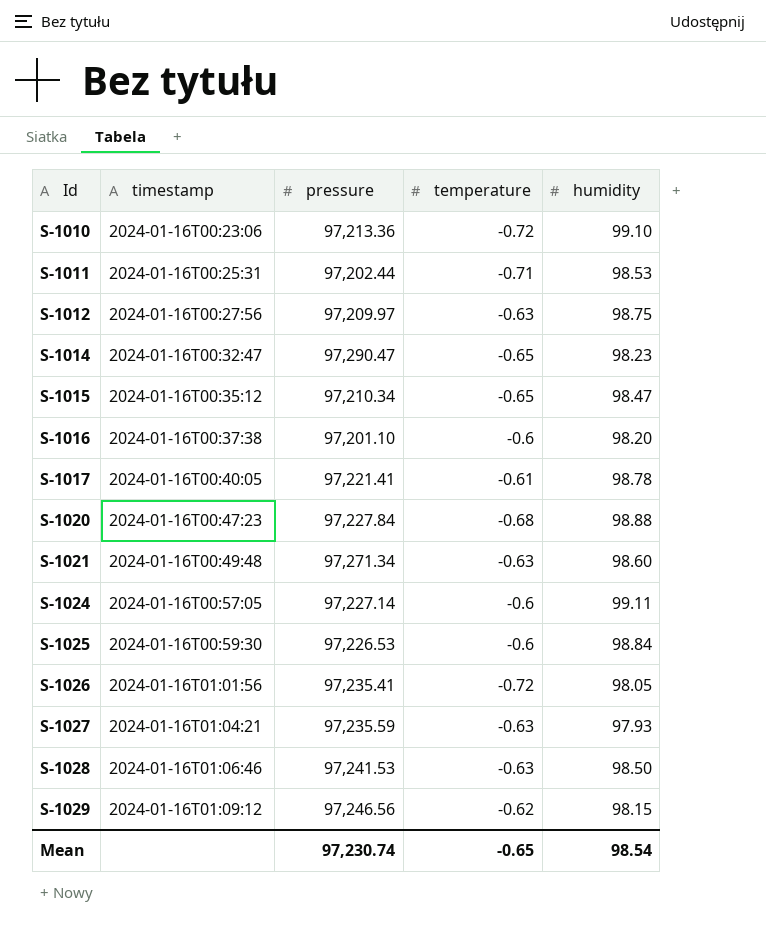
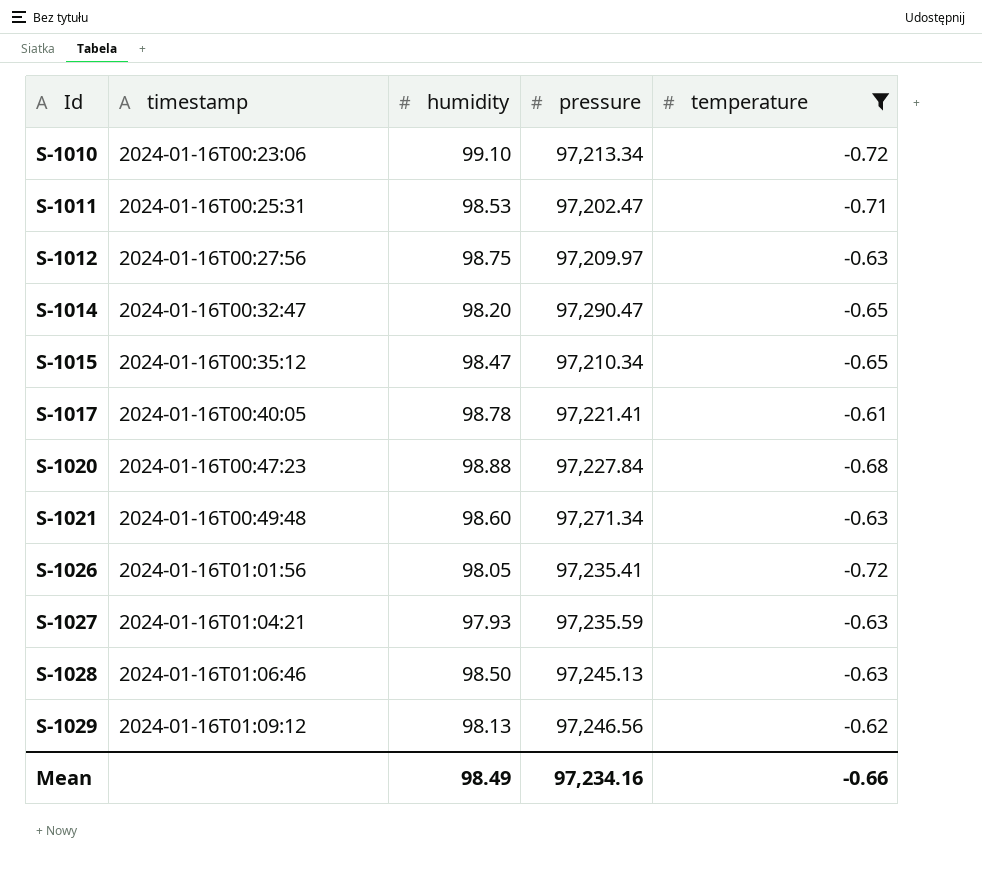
filter: none -> temperature != -0.6
column humidity | position: 5 -> 3
S-1010 | pressure: 97,213.36 -> 97,213.34
S-1011 | pressure: 97,202.44 -> 97,202.47
S-1014 | humidity: 98.23 -> 98.20
S-1028 | pressure: 97,241.53 -> 97,245.13
S-1029 | humidity: 98.15 -> 98.13
Mean | humidity: 98.54 -> 98.49
Mean | pressure: 97,230.74 -> 97,234.16
Mean | temperature: -0.65 -> -0.66

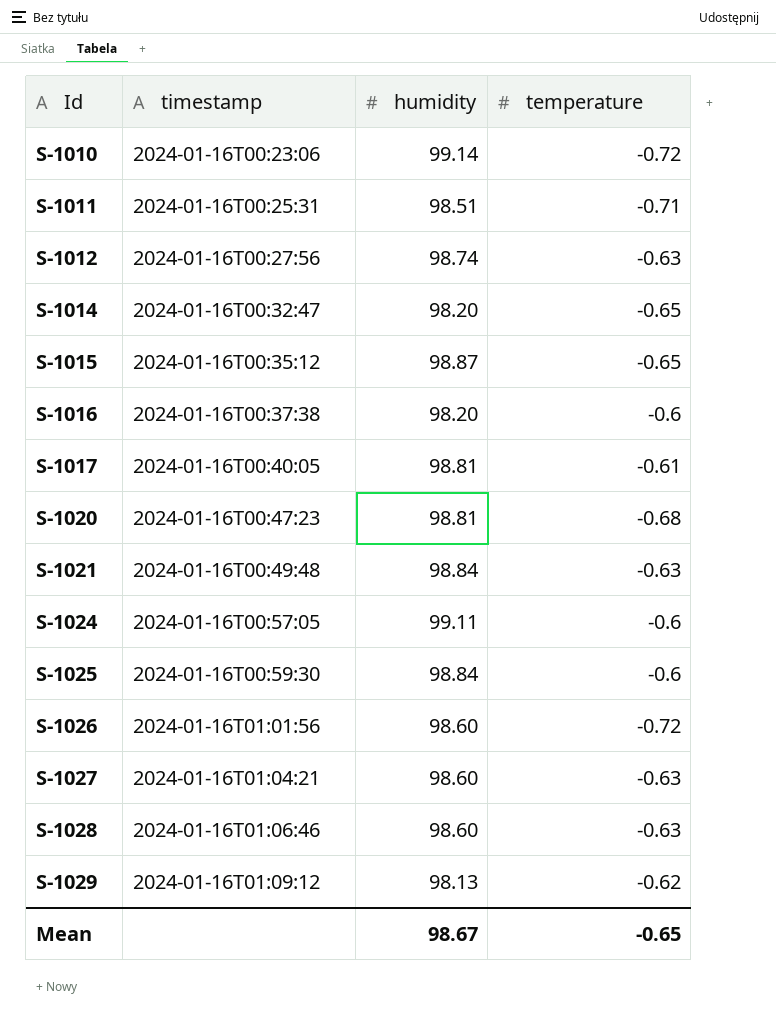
filter: temperature != -0.6 -> none
column pressure | position: 4 -> none
S-1010 | humidity: 99.10 -> 99.14
S-1011 | humidity: 98.53 -> 98.51
S-1012 | humidity: 98.75 -> 98.74
S-1015 | humidity: 98.47 -> 98.87
S-1017 | humidity: 98.78 -> 98.81
S-1020 | humidity: 98.88 -> 98.81
S-1021 | humidity: 98.60 -> 98.84
S-1026 | humidity: 98.05 -> 98.60
S-1027 | humidity: 97.93 -> 98.60
S-1028 | humidity: 98.50 -> 98.60
Mean | humidity: 98.49 -> 98.67
Mean | temperature: -0.66 -> -0.65

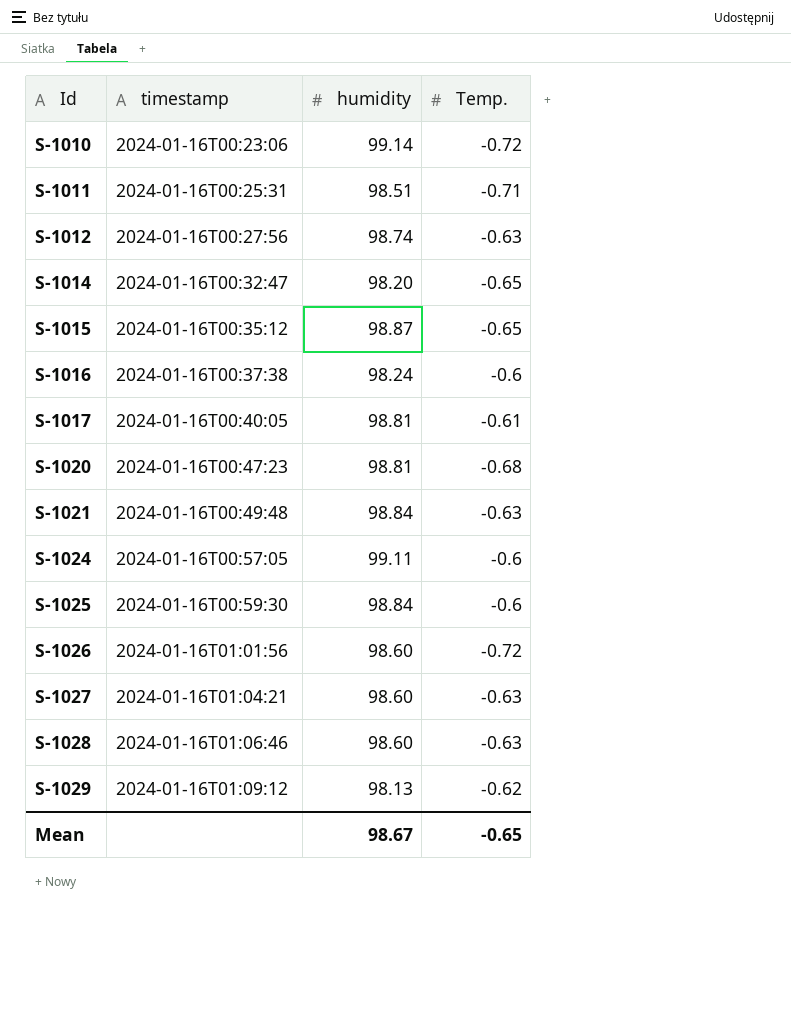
column name: temperature -> Temp.
S-1016 | humidity: 98.20 -> 98.24

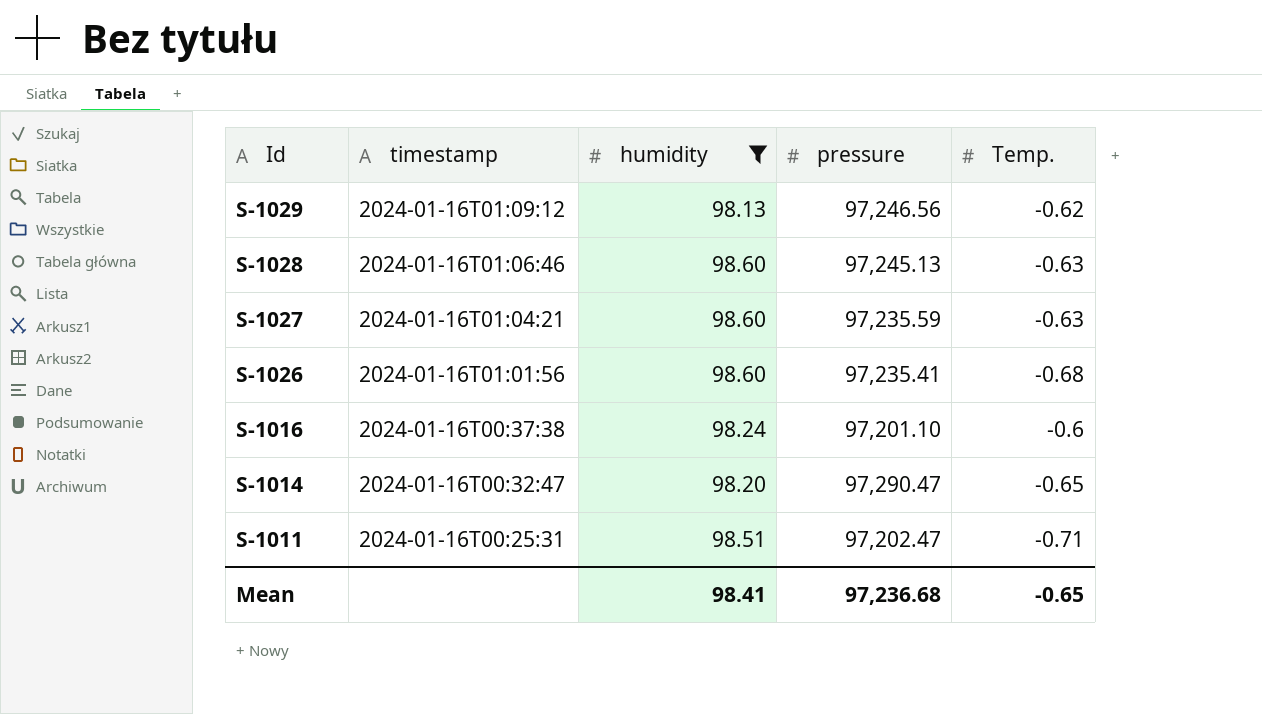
filter: none -> humidity <= 98.60
row order: Id ascending -> Id descending
column pressure | position: none -> 4
S-1026 | Temp.: -0.72 -> -0.68
Mean | humidity: 98.67 -> 98.41

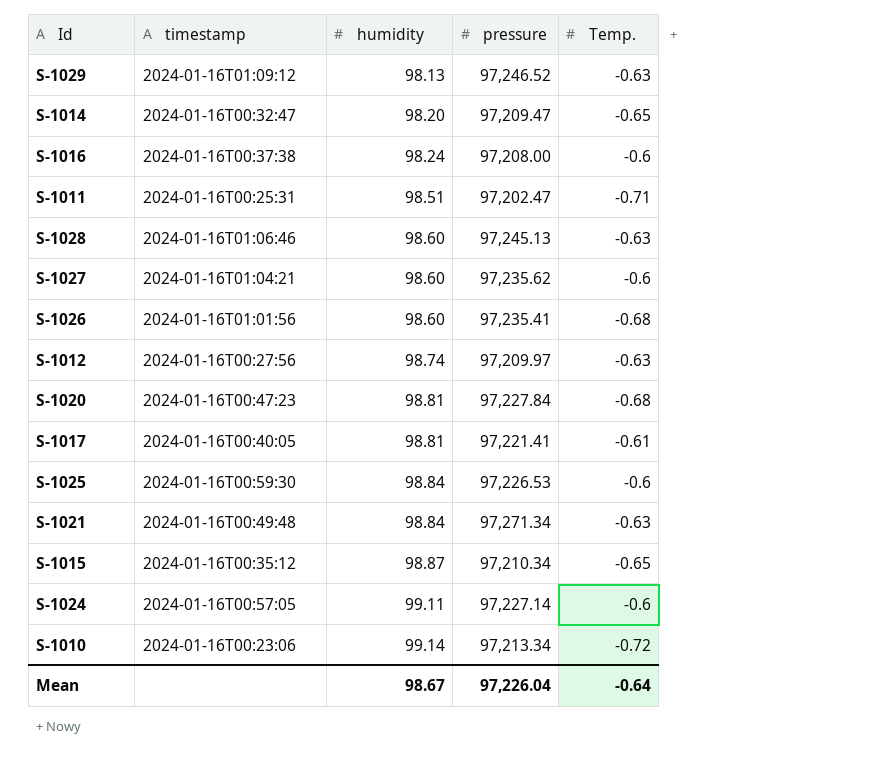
filter: humidity <= 98.60 -> none
row order: Id descending -> humidity ascending
S-1029 | pressure: 97,246.56 -> 97,246.52
S-1029 | Temp.: -0.62 -> -0.63
S-1014 | pressure: 97,290.47 -> 97,209.47
S-1016 | pressure: 97,201.10 -> 97,208.00
S-1027 | pressure: 97,235.59 -> 97,235.62
S-1027 | Temp.: -0.63 -> -0.6
Mean | humidity: 98.41 -> 98.67
Mean | pressure: 97,236.68 -> 97,226.04
Mean | Temp.: -0.65 -> -0.64

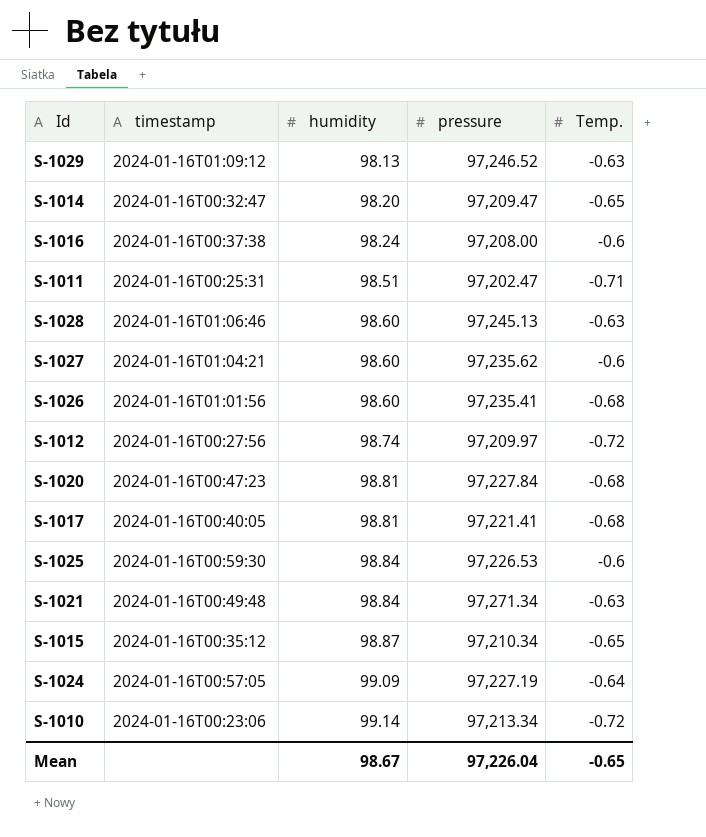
S-1012 | Temp.: -0.63 -> -0.72
S-1017 | Temp.: -0.61 -> -0.68
S-1024 | humidity: 99.11 -> 99.09
S-1024 | pressure: 97,227.14 -> 97,227.19
S-1024 | Temp.: -0.6 -> -0.64
Mean | Temp.: -0.64 -> -0.65

